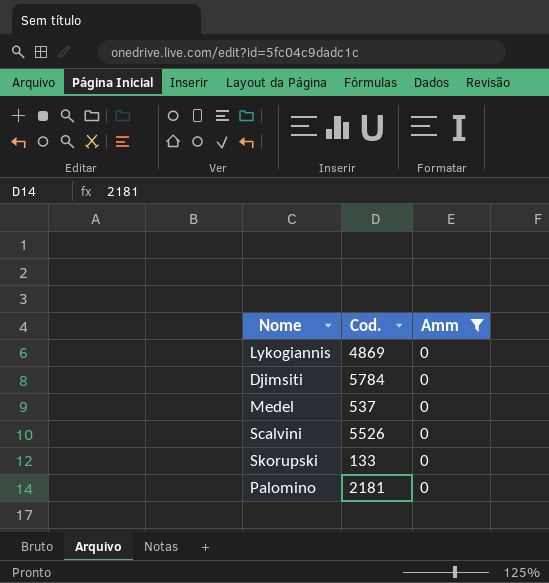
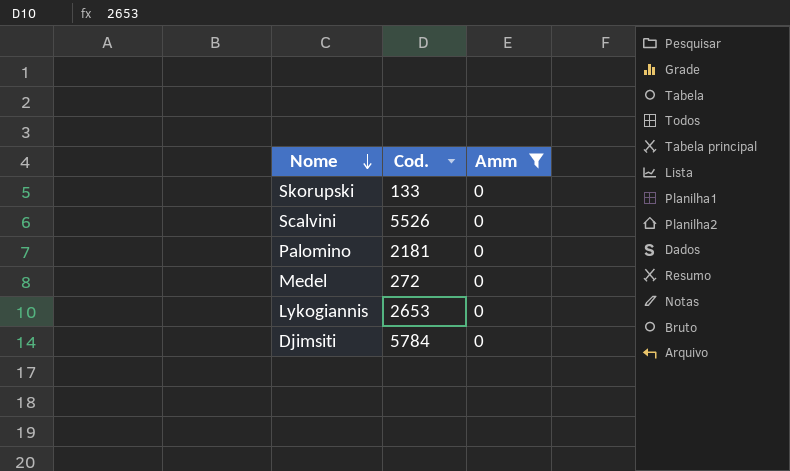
row order: none -> Nome descending
Medel | Cod.: 537 -> 272
Lykogiannis | Cod.: 4869 -> 2653

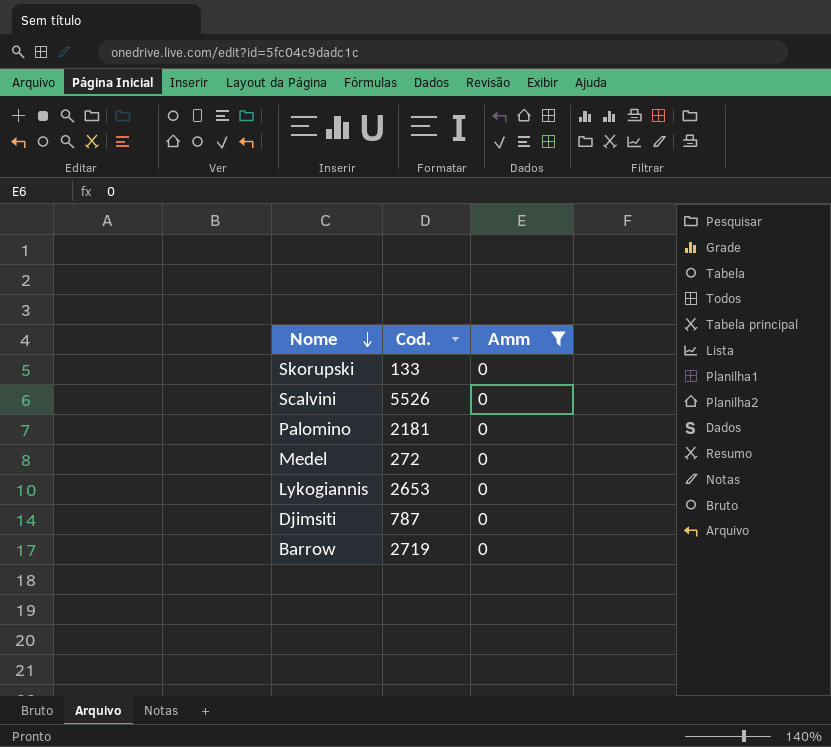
Djimsiti | Cod.: 5784 -> 787
row Barrow: none -> 2719 | 0

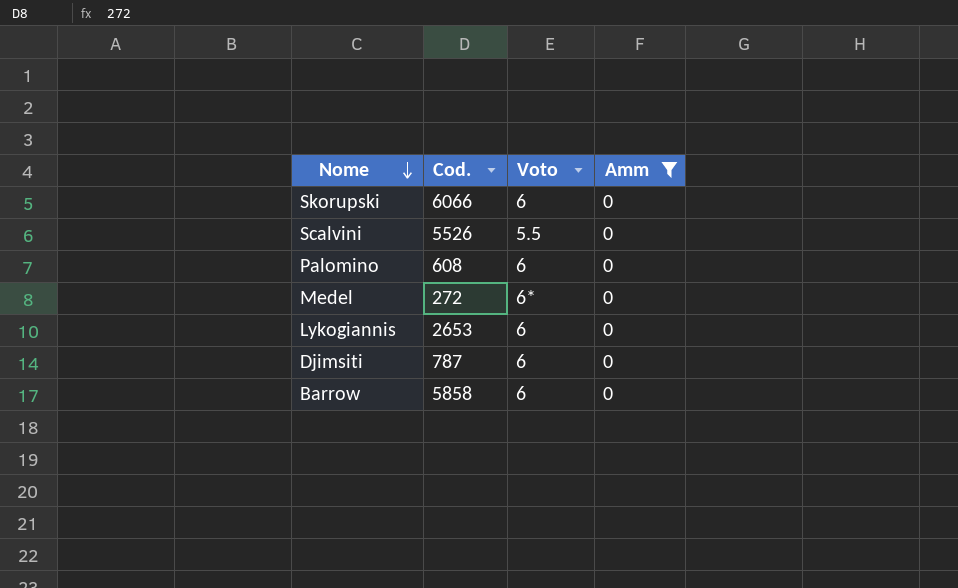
column Voto | position: none -> 3
Skorupski | Cod.: 133 -> 6066
Palomino | Cod.: 2181 -> 608
Barrow | Cod.: 2719 -> 5858

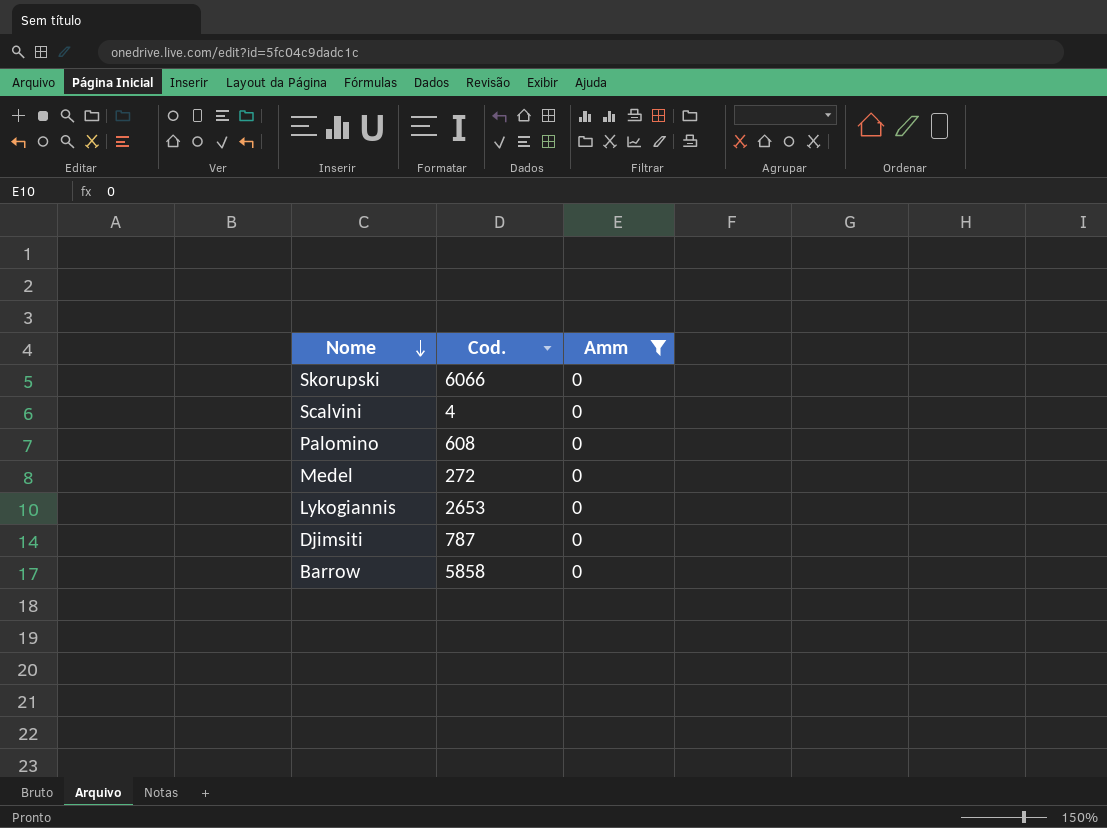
column Voto | position: 3 -> none
Scalvini | Cod.: 5526 -> 4

